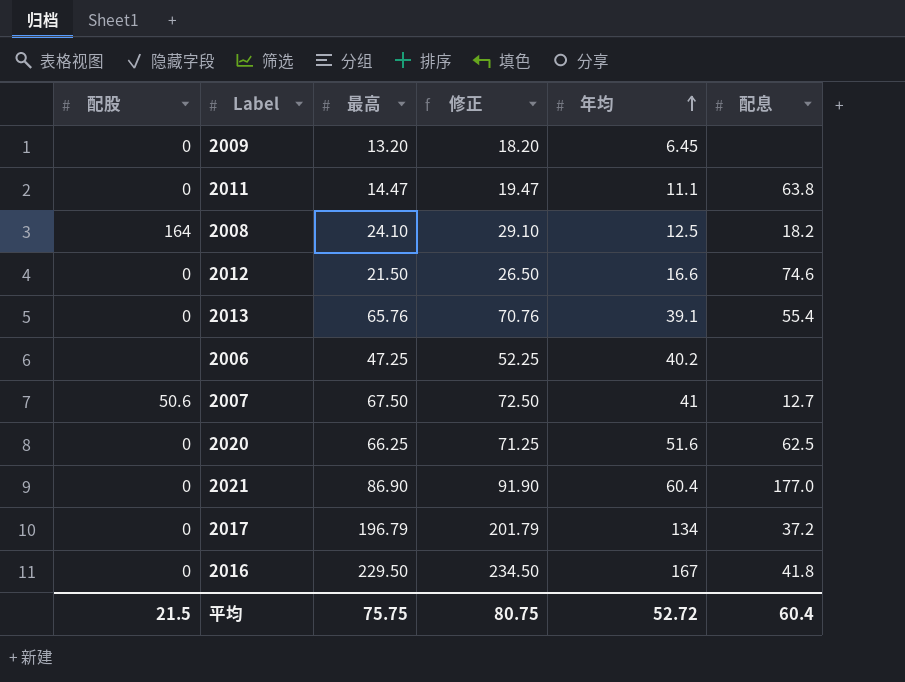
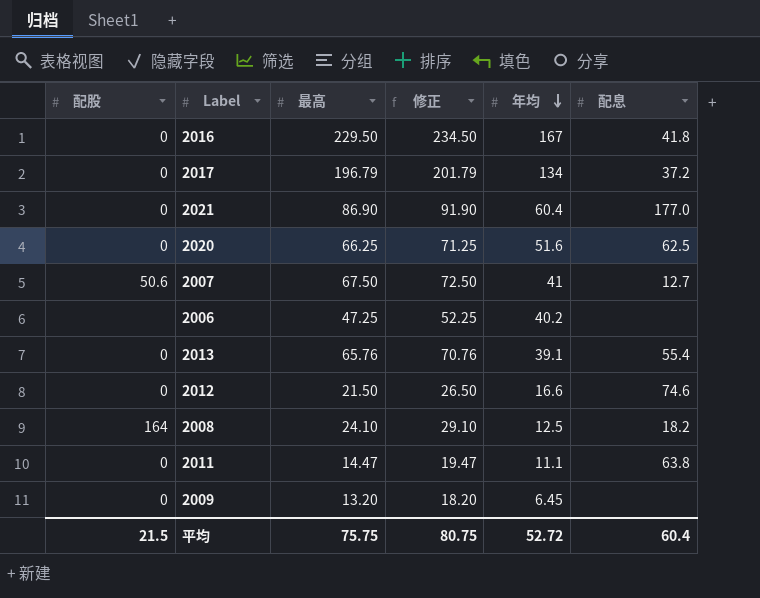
row order: 年均 ascending -> 年均 descending

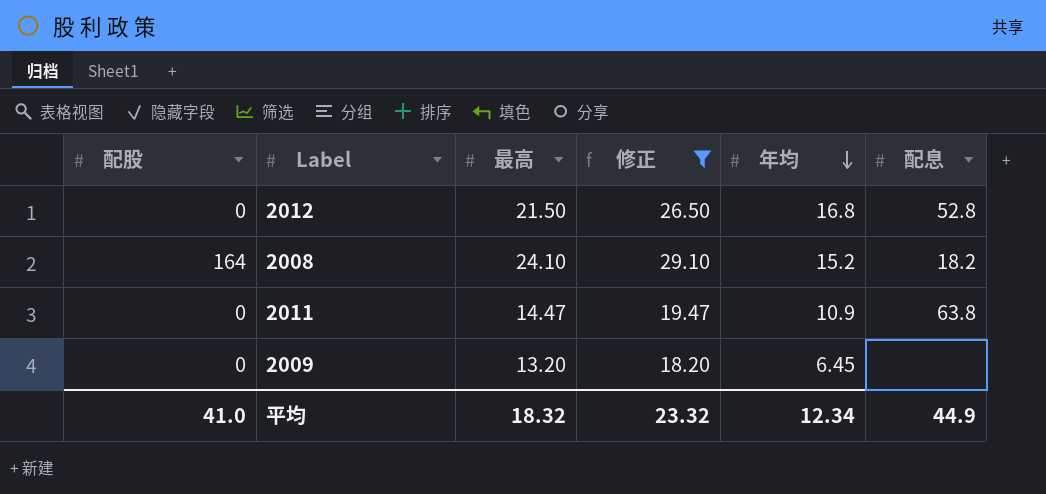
filter: none -> 修正 <= 29.10
2012 | 年均: 16.6 -> 16.8
2012 | 配息: 74.6 -> 52.8
2008 | 年均: 12.5 -> 15.2
2011 | 年均: 11.1 -> 10.9
平均 | 配股: 21.5 -> 41.0
平均 | 最高: 75.75 -> 18.32
平均 | 修正: 80.75 -> 23.32
平均 | 年均: 52.72 -> 12.34
平均 | 配息: 60.4 -> 44.9

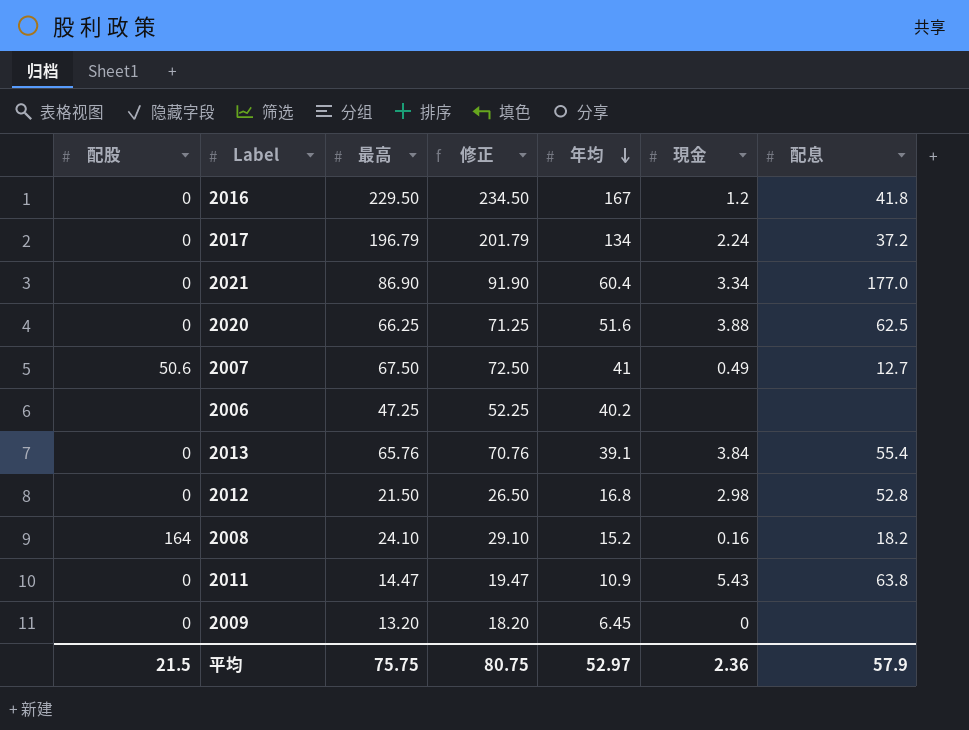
filter: 修正 <= 29.10 -> none
column 現金 | position: none -> 6
平均 | 配股: 41.0 -> 21.5
平均 | 最高: 18.32 -> 75.75
平均 | 修正: 23.32 -> 80.75
平均 | 年均: 12.34 -> 52.97
平均 | 配息: 44.9 -> 57.9

